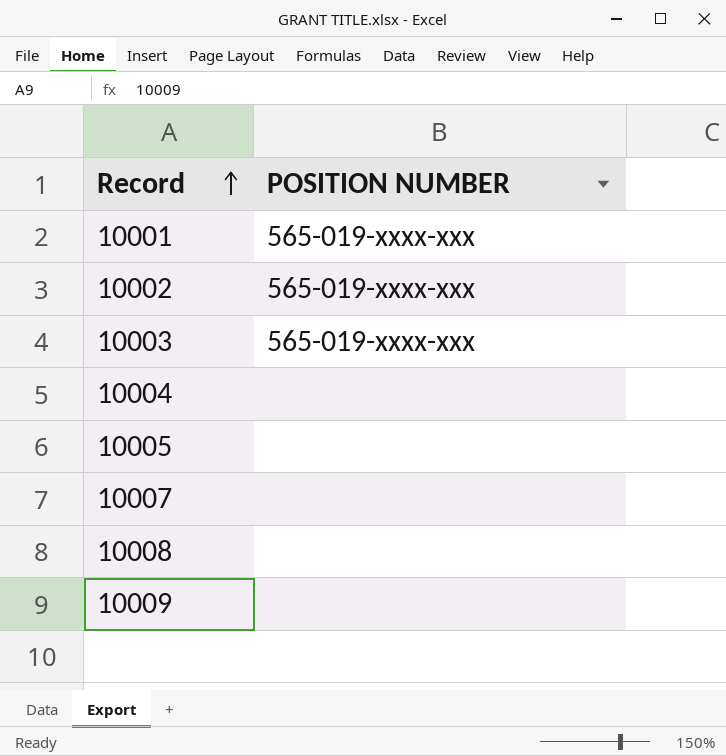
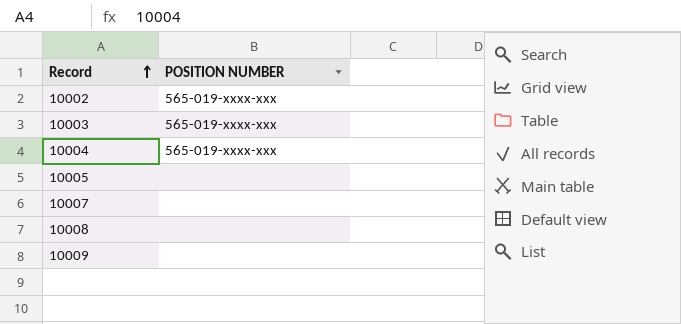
row 10001: 565-019-xxxx-xxx -> none
10004 | POSITION NUMBER: none -> 565-019-xxxx-xxx

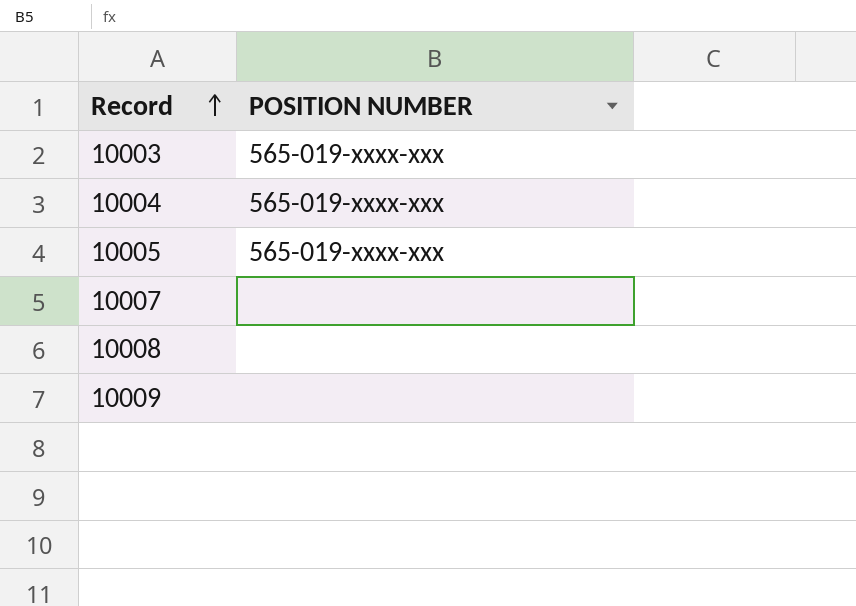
row 10002: 565-019-xxxx-xxx -> none
10005 | POSITION NUMBER: none -> 565-019-xxxx-xxx

